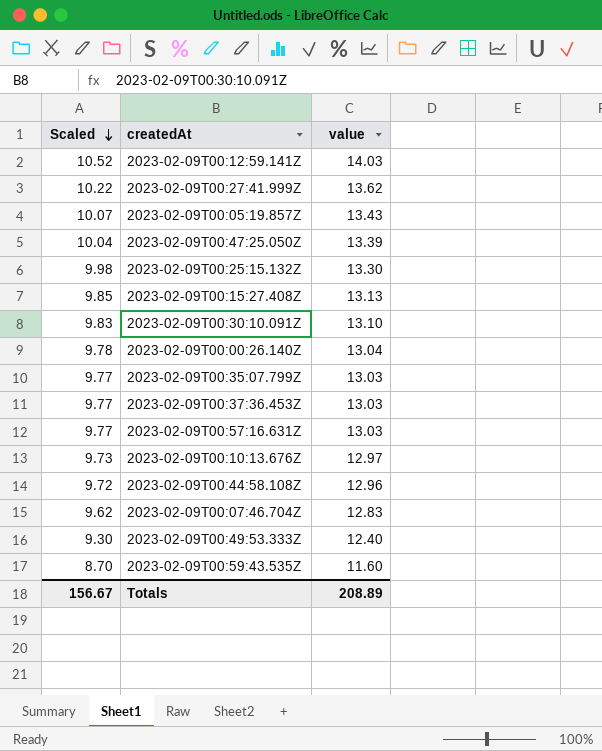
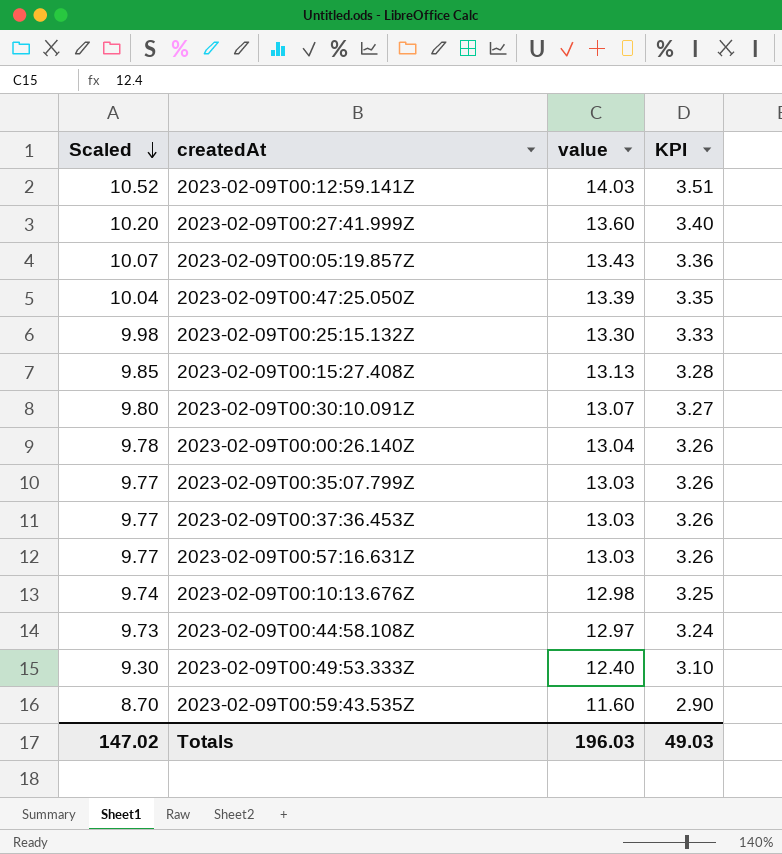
column KPI | formula: none -> [value] * 0.25
row 2023-02-09T00:07:46.704Z: 9.62 | 12.83 -> none
2023-02-09T00:27:41.999Z | Scaled: 10.22 -> 10.20
2023-02-09T00:27:41.999Z | value: 13.62 -> 13.60
2023-02-09T00:30:10.091Z | Scaled: 9.83 -> 9.80
2023-02-09T00:30:10.091Z | value: 13.10 -> 13.07
2023-02-09T00:10:13.676Z | Scaled: 9.73 -> 9.74
2023-02-09T00:10:13.676Z | value: 12.97 -> 12.98
2023-02-09T00:44:58.108Z | Scaled: 9.72 -> 9.73
2023-02-09T00:44:58.108Z | value: 12.96 -> 12.97
Totals | Scaled: 156.67 -> 147.02
Totals | value: 208.89 -> 196.03

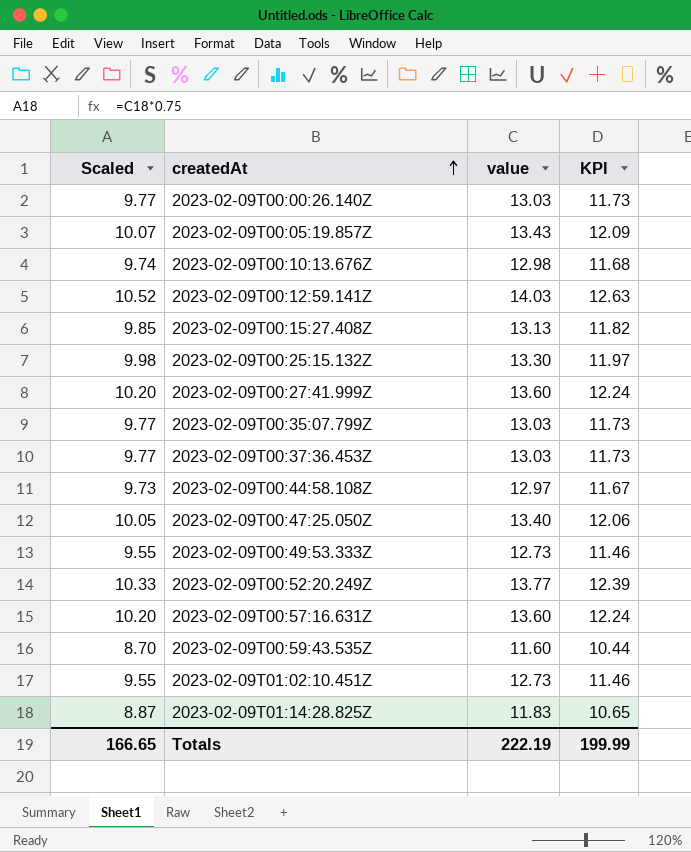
row order: Scaled descending -> createdAt ascending
column KPI | formula: [value] * 0.25 -> [value] * 0.9
row 2023-02-09T00:30:10.091Z: 9.80 | 13.07 | 3.27 -> none
2023-02-09T00:00:26.140Z | Scaled: 9.78 -> 9.77
2023-02-09T00:00:26.140Z | value: 13.04 -> 13.03
2023-02-09T00:47:25.050Z | Scaled: 10.04 -> 10.05
2023-02-09T00:47:25.050Z | value: 13.39 -> 13.40
2023-02-09T00:49:53.333Z | Scaled: 9.30 -> 9.55
2023-02-09T00:49:53.333Z | value: 12.40 -> 12.73
row 2023-02-09T00:52:20.249Z: none -> 10.33 | 13.77 | 12.39
2023-02-09T00:57:16.631Z | Scaled: 9.77 -> 10.20
2023-02-09T00:57:16.631Z | value: 13.03 -> 13.60
row 2023-02-09T01:02:10.451Z: none -> 9.55 | 12.73 | 11.46
row 2023-02-09T01:14:28.825Z: none -> 8.87 | 11.83 | 10.65
Totals | Scaled: 147.02 -> 166.65
Totals | value: 196.03 -> 222.19
Totals | KPI: 49.03 -> 199.99

